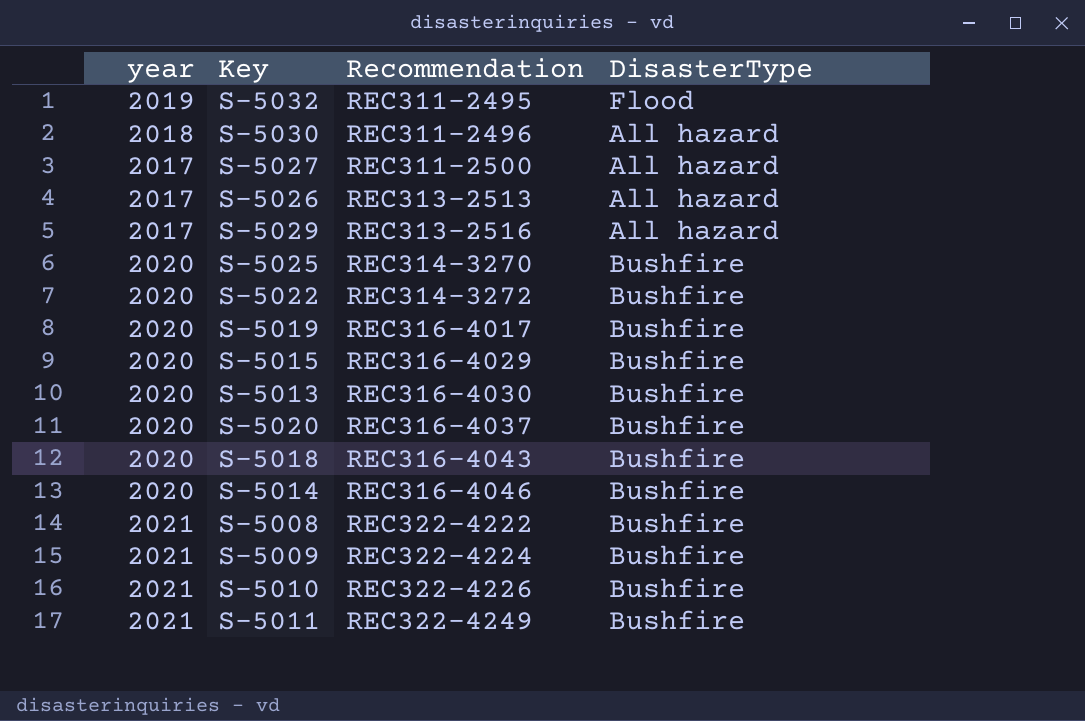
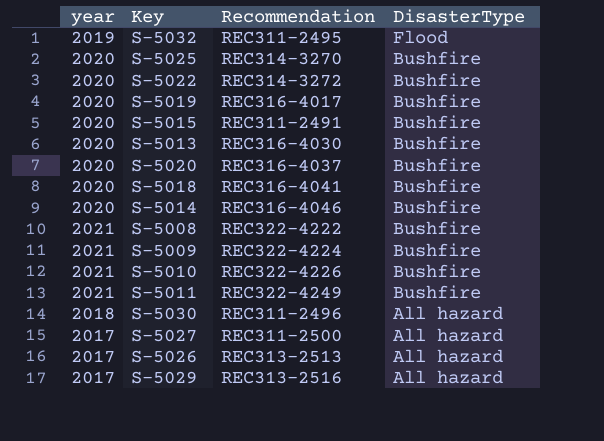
row order: Recommendation ascending -> DisasterType descending
S-5015 | Recommendation: REC316-4029 -> REC311-2491
S-5018 | Recommendation: REC316-4043 -> REC316-4041

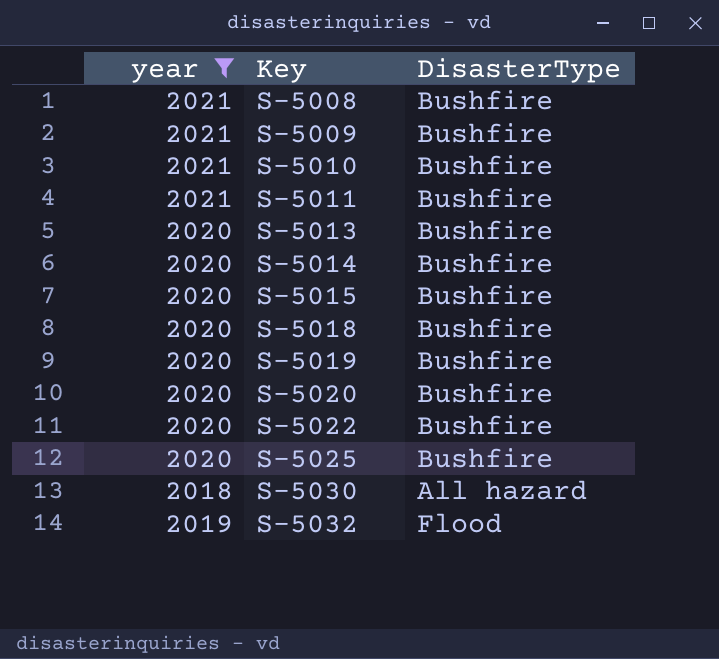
filter: none -> year != 2017
row order: DisasterType descending -> Key ascending
column Recommendation | position: 3 -> none

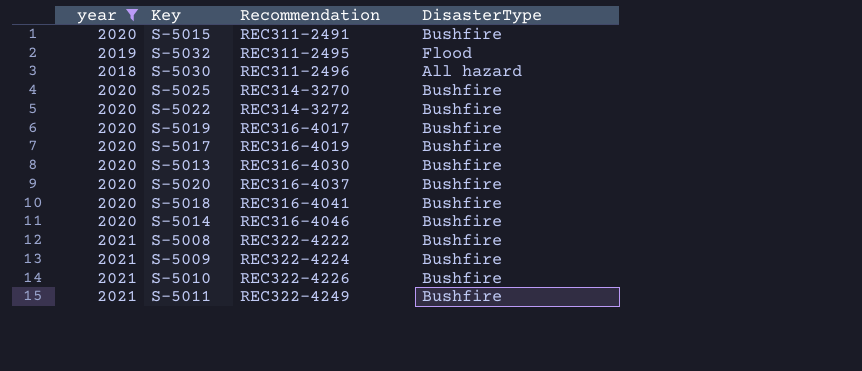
row order: Key ascending -> Recommendation ascending
column Recommendation | position: none -> 3
row S-5017: none -> 2020 | REC316-4019 | Bushfire

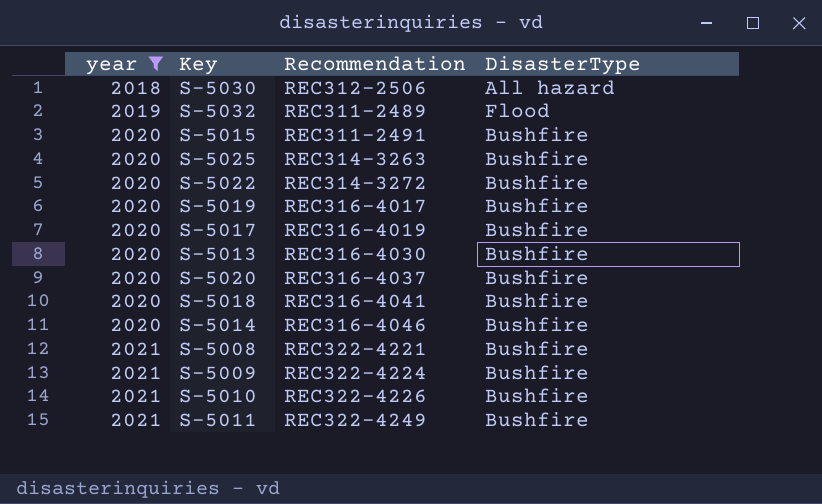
row order: Recommendation ascending -> year ascending
S-5030 | Recommendation: REC311-2496 -> REC312-2506
S-5032 | Recommendation: REC311-2495 -> REC311-2489
S-5025 | Recommendation: REC314-3270 -> REC314-3263
S-5008 | Recommendation: REC322-4222 -> REC322-4221

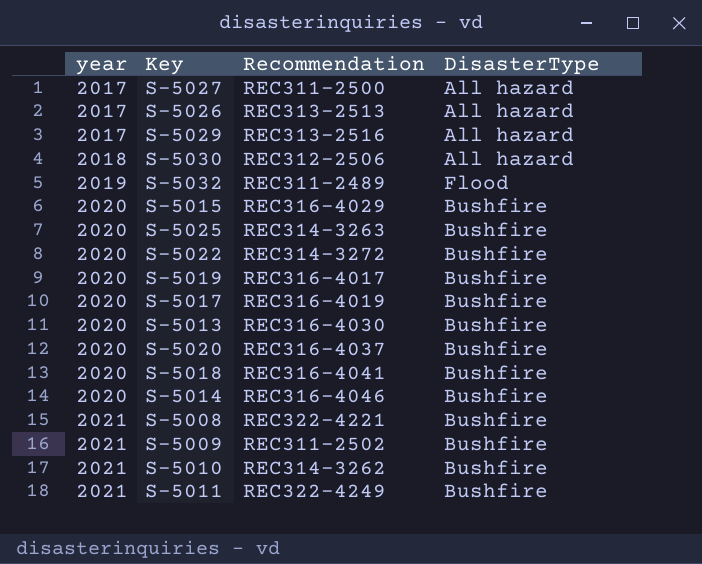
filter: year != 2017 -> none
S-5015 | Recommendation: REC311-2491 -> REC316-4029
S-5009 | Recommendation: REC322-4224 -> REC311-2502
S-5010 | Recommendation: REC322-4226 -> REC314-3262

